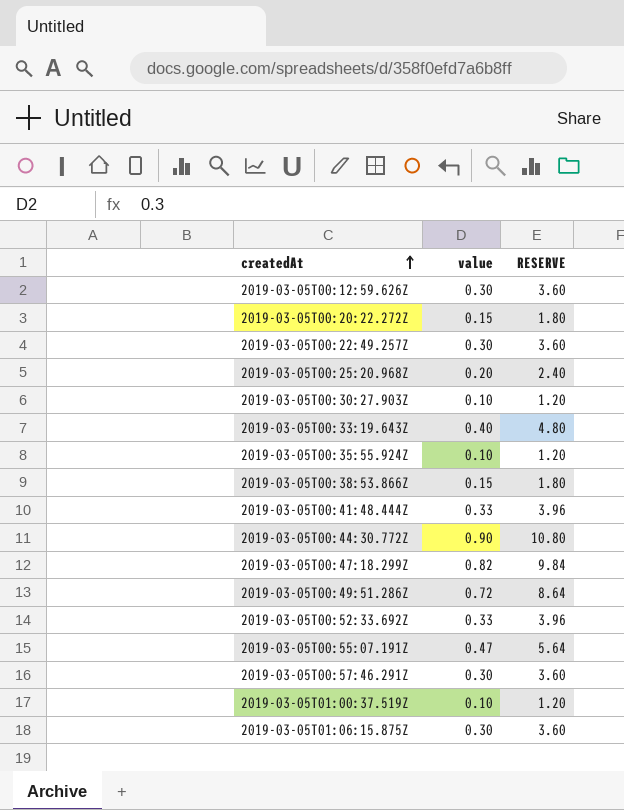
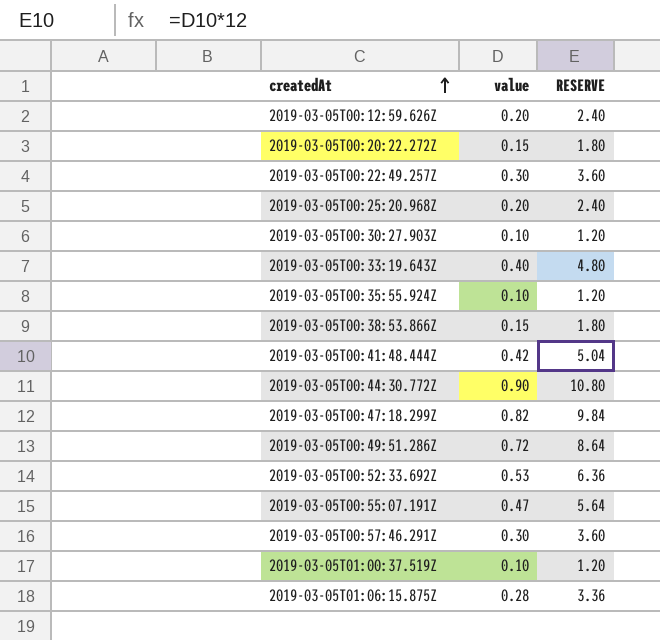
2019-03-05T00:12:59.626Z | value: 0.30 -> 0.20
2019-03-05T00:12:59.626Z | RESERVE: 3.60 -> 2.40
2019-03-05T00:41:48.444Z | value: 0.33 -> 0.42
2019-03-05T00:41:48.444Z | RESERVE: 3.96 -> 5.04
2019-03-05T00:52:33.692Z | value: 0.33 -> 0.53
2019-03-05T00:52:33.692Z | RESERVE: 3.96 -> 6.36
2019-03-05T01:06:15.875Z | value: 0.30 -> 0.28
2019-03-05T01:06:15.875Z | RESERVE: 3.60 -> 3.36

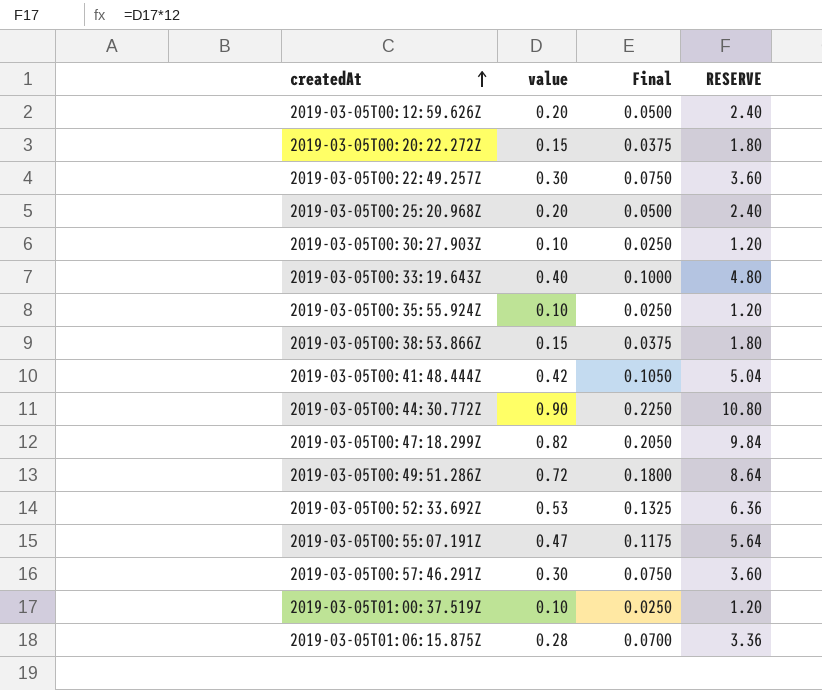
column Final | formula: none -> [value] * 0.25

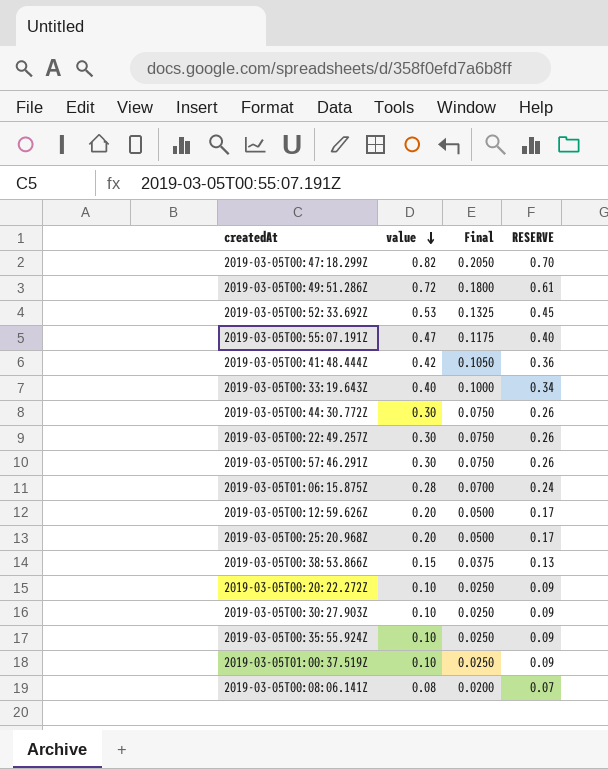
row order: createdAt ascending -> value descending
column RESERVE | formula: [value] * 12 -> [value] * 0.85
2019-03-05T00:44:30.772Z | value: 0.90 -> 0.30
2019-03-05T00:44:30.772Z | Final: 0.2250 -> 0.0750
2019-03-05T00:20:22.272Z | value: 0.15 -> 0.10
2019-03-05T00:20:22.272Z | Final: 0.0375 -> 0.0250
row 2019-03-05T00:08:06.141Z: none -> 0.08 | 0.0200 | 0.07

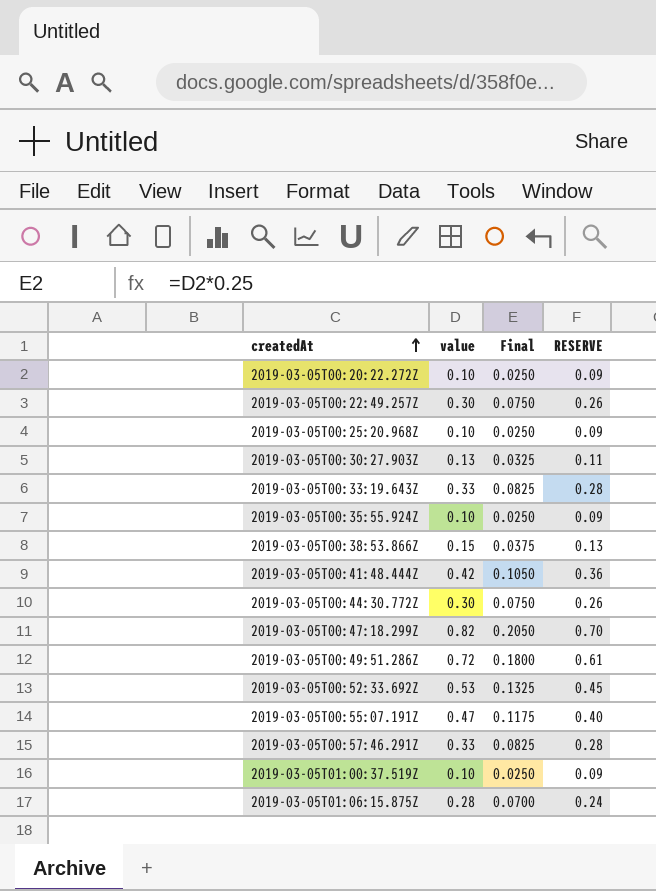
row order: value descending -> createdAt ascending
row 2019-03-05T00:12:59.626Z: 0.20 | 0.0500 | 0.17 -> none
row 2019-03-05T00:08:06.141Z: 0.08 | 0.0200 | 0.07 -> none
2019-03-05T00:25:20.968Z | value: 0.20 -> 0.10
2019-03-05T00:25:20.968Z | Final: 0.0500 -> 0.0250
2019-03-05T00:25:20.968Z | RESERVE: 0.17 -> 0.09
2019-03-05T00:30:27.903Z | value: 0.10 -> 0.13
2019-03-05T00:30:27.903Z | Final: 0.0250 -> 0.0325
2019-03-05T00:30:27.903Z | RESERVE: 0.09 -> 0.11
2019-03-05T00:33:19.643Z | value: 0.40 -> 0.33
2019-03-05T00:33:19.643Z | Final: 0.1000 -> 0.0825
2019-03-05T00:33:19.643Z | RESERVE: 0.34 -> 0.28
2019-03-05T00:57:46.291Z | value: 0.30 -> 0.33
2019-03-05T00:57:46.291Z | Final: 0.0750 -> 0.0825
2019-03-05T00:57:46.291Z | RESERVE: 0.26 -> 0.28

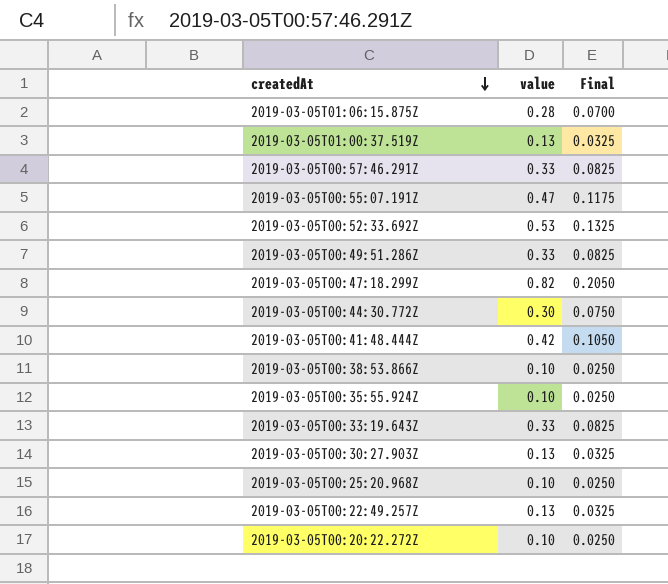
row order: createdAt ascending -> createdAt descending
column RESERVE | formula: [value] * 0.85 -> none
2019-03-05T01:00:37.519Z | value: 0.10 -> 0.13
2019-03-05T01:00:37.519Z | Final: 0.0250 -> 0.0325
2019-03-05T00:49:51.286Z | value: 0.72 -> 0.33
2019-03-05T00:49:51.286Z | Final: 0.1800 -> 0.0825
2019-03-05T00:38:53.866Z | value: 0.15 -> 0.10
2019-03-05T00:38:53.866Z | Final: 0.0375 -> 0.0250
2019-03-05T00:22:49.257Z | value: 0.30 -> 0.13
2019-03-05T00:22:49.257Z | Final: 0.0750 -> 0.0325

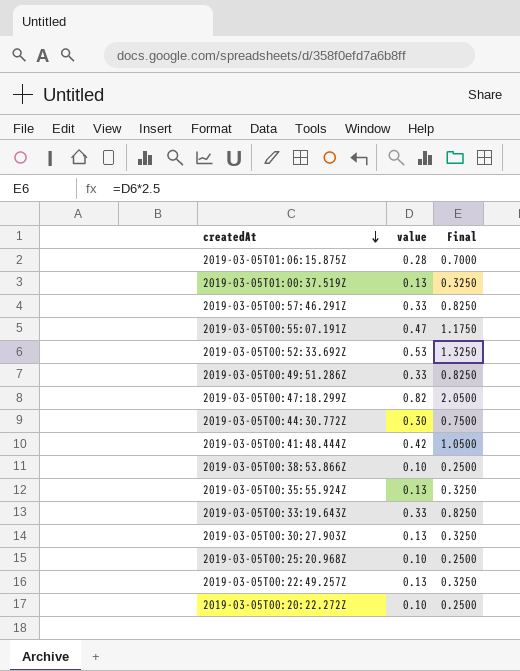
column Final | formula: [value] * 0.25 -> [value] * 2.5
2019-03-05T00:35:55.924Z | value: 0.10 -> 0.13

